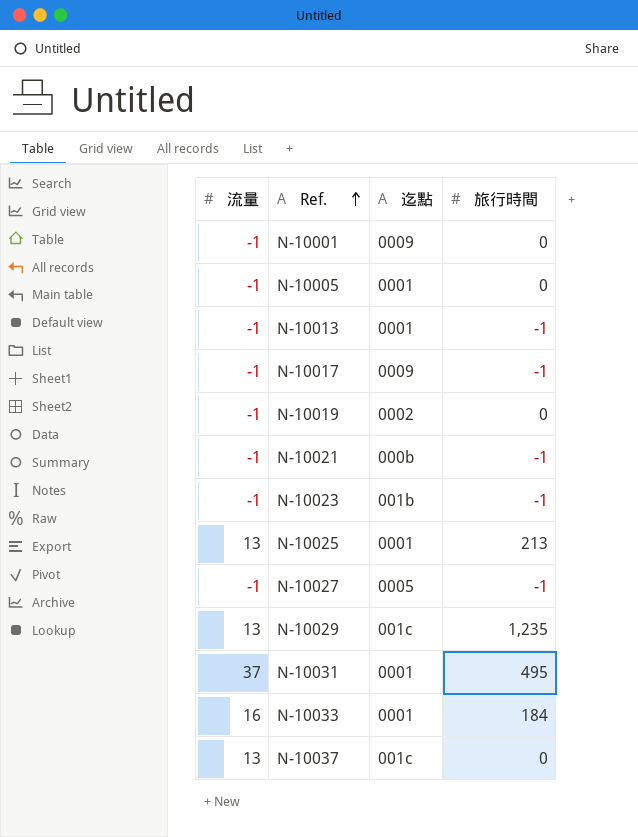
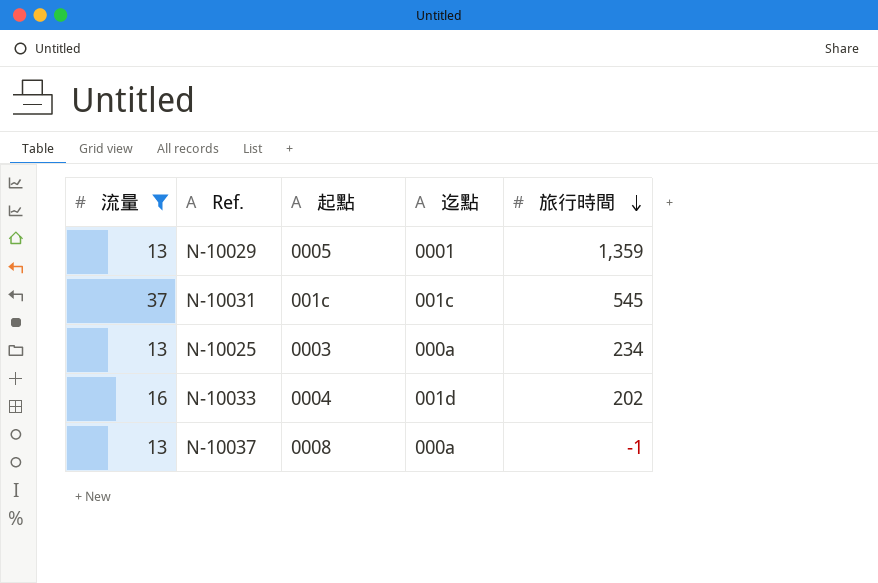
filter: none -> 流量 != -1
row order: Ref. ascending -> 旅行時間 descending
column 起點 | position: none -> 3
N-10029 | 迄點: 001c -> 0001
N-10029 | 旅行時間: 1,235 -> 1,359
N-10031 | 迄點: 0001 -> 001c
N-10031 | 旅行時間: 495 -> 545
N-10025 | 迄點: 0001 -> 000a
N-10025 | 旅行時間: 213 -> 234
N-10033 | 迄點: 0001 -> 001d
N-10033 | 旅行時間: 184 -> 202
N-10037 | 迄點: 001c -> 000a
N-10037 | 旅行時間: 0 -> -1

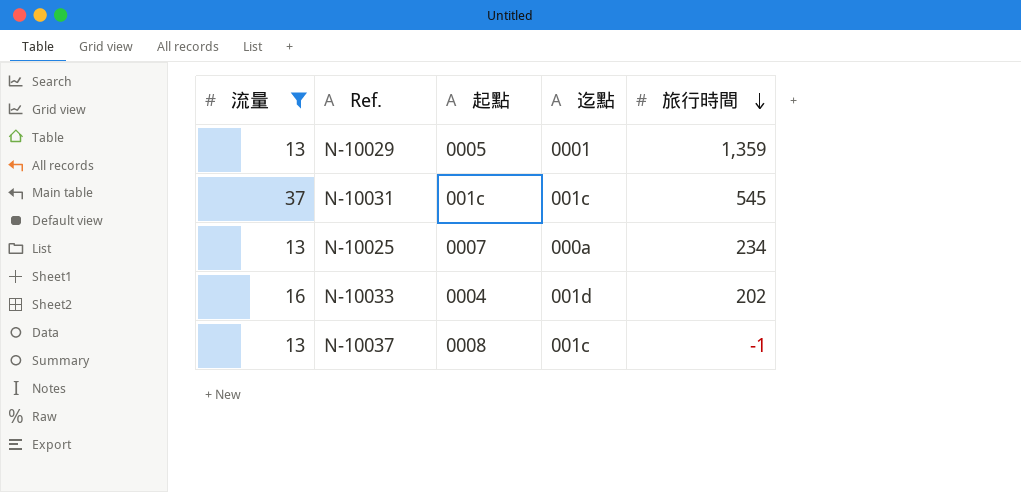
N-10025 | 起點: 0003 -> 0007
N-10037 | 迄點: 000a -> 001c

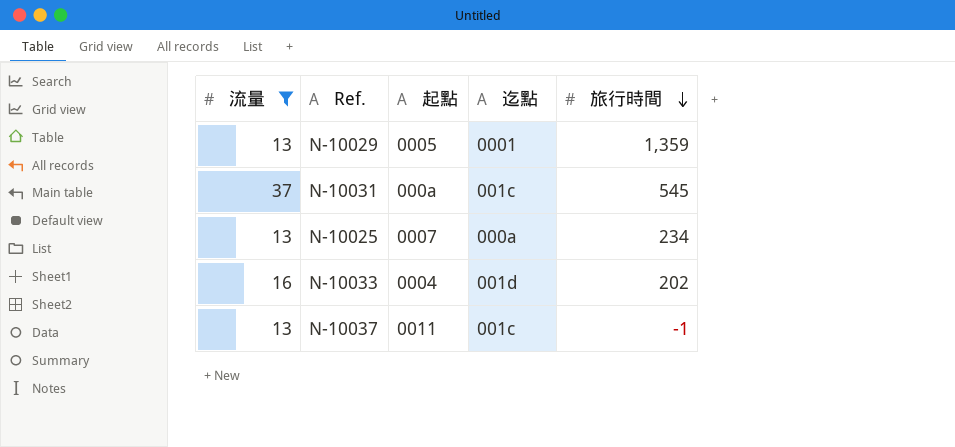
N-10031 | 起點: 001c -> 000a
N-10037 | 起點: 0008 -> 0011

